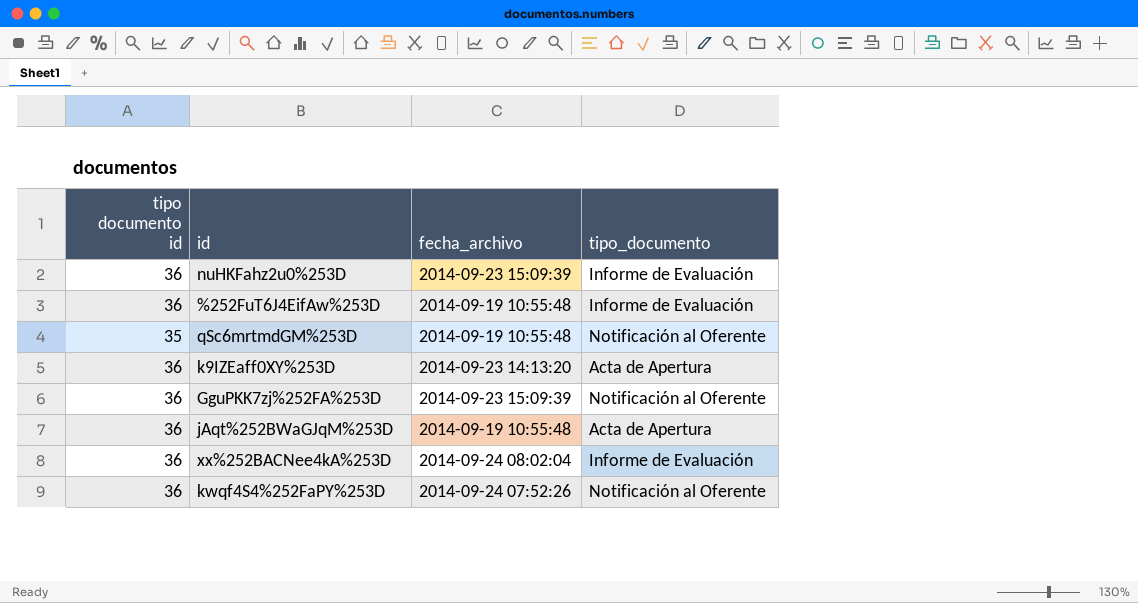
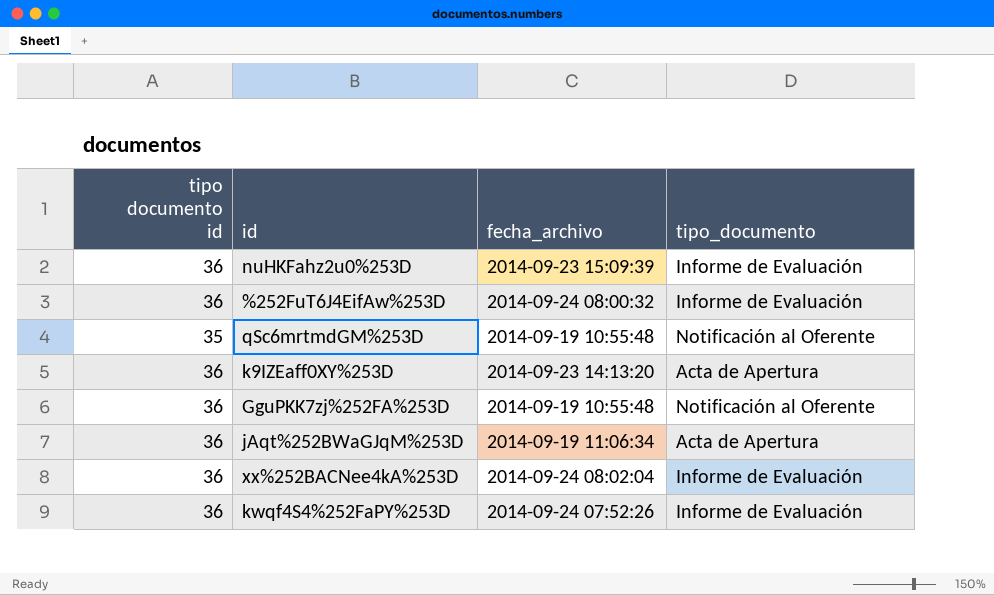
%252FuT6J4EifAw%253D | fecha_archivo: 2014-09-19 10:55:48 -> 2014-09-24 08:00:32
GguPKK7zj%252FA%253D | fecha_archivo: 2014-09-23 15:09:39 -> 2014-09-19 10:55:48
jAqt%252BWaGJqM%253D | fecha_archivo: 2014-09-19 10:55:48 -> 2014-09-19 11:06:34
kwqf4S4%252FaPY%253D | tipo_documento: Notificación al Oferente -> Informe de Evaluación

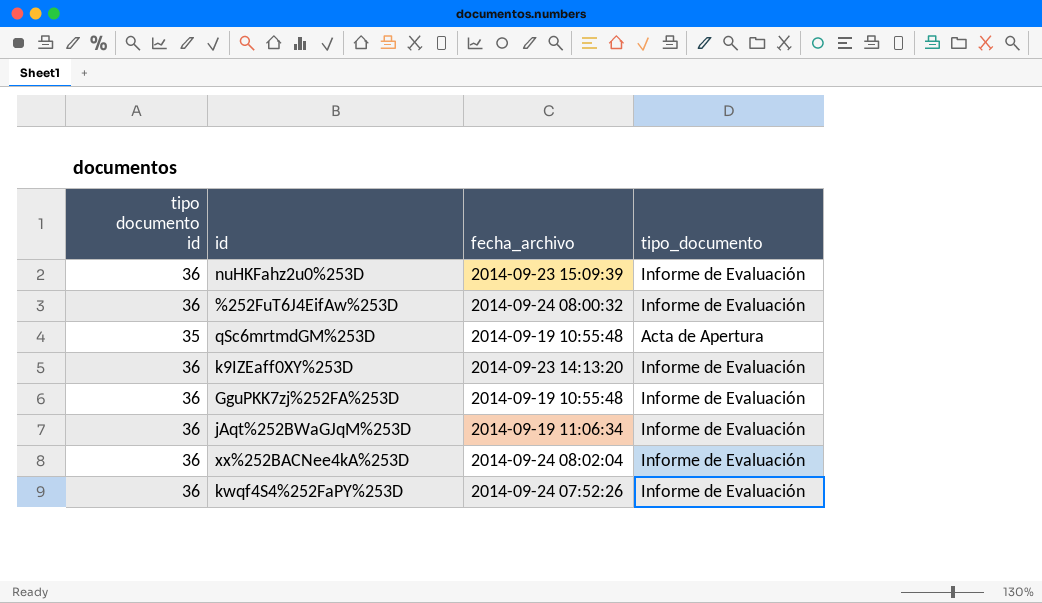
qSc6mrtmdGM%253D | tipo_documento: Notificación al Oferente -> Acta de Apertura
k9IZEaff0XY%253D | tipo_documento: Acta de Apertura -> Informe de Evaluación
GguPKK7zj%252FA%253D | tipo_documento: Notificación al Oferente -> Informe de Evaluación
jAqt%252BWaGJqM%253D | tipo_documento: Acta de Apertura -> Informe de Evaluación

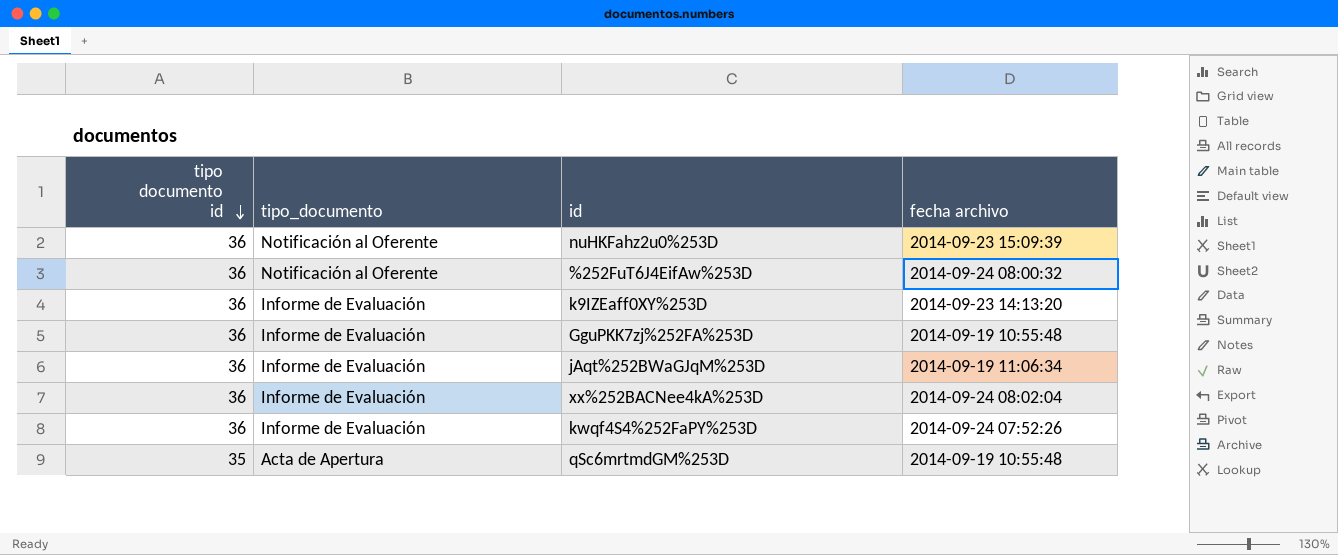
row order: none -> tipo documento id descending
column tipo_documento | position: 4 -> 2
column name: fecha_archivo -> fecha archivo
nuHKFahz2u0%253D | tipo_documento: Informe de Evaluación -> Notificación al Oferente
%252FuT6J4EifAw%253D | tipo_documento: Informe de Evaluación -> Notificación al Oferente

